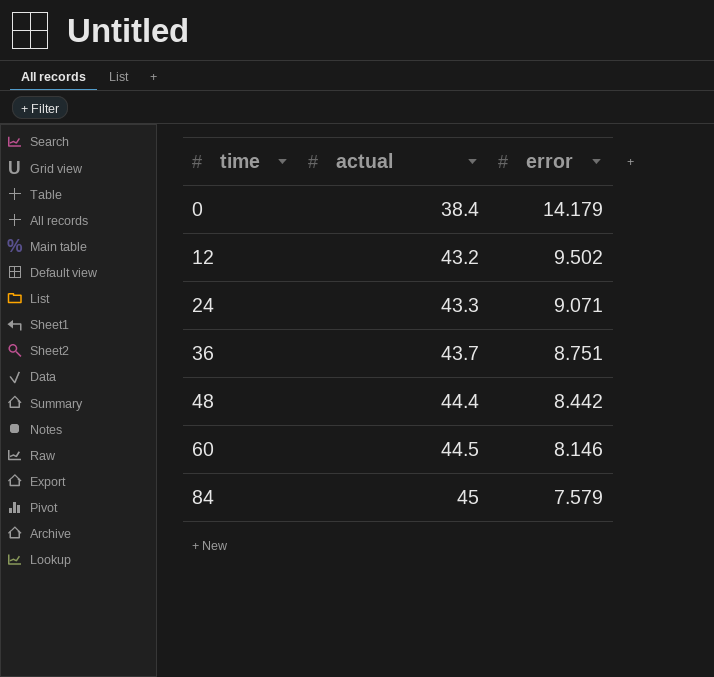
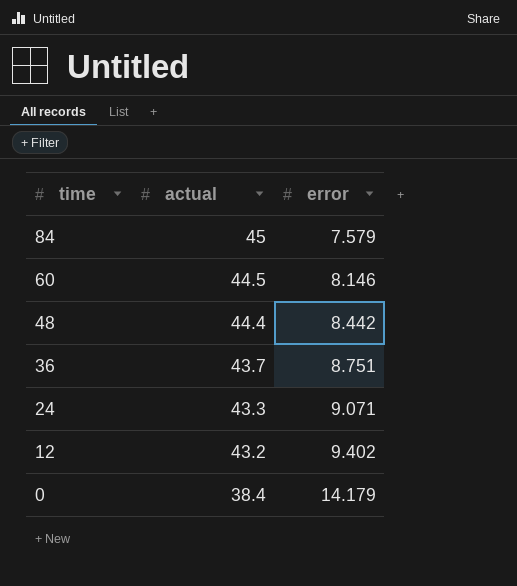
row order: time ascending -> time descending
12 | error: 9.502 -> 9.402

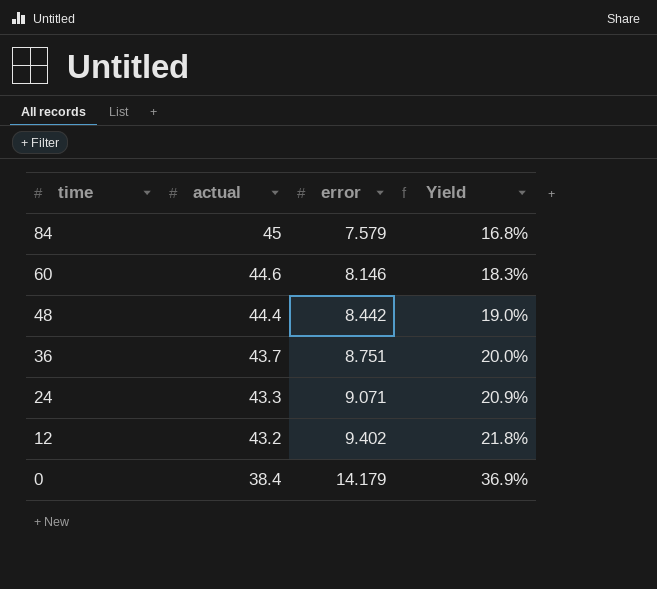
column Yield | formula: none -> [error] / [actual]
60 | actual: 44.5 -> 44.6

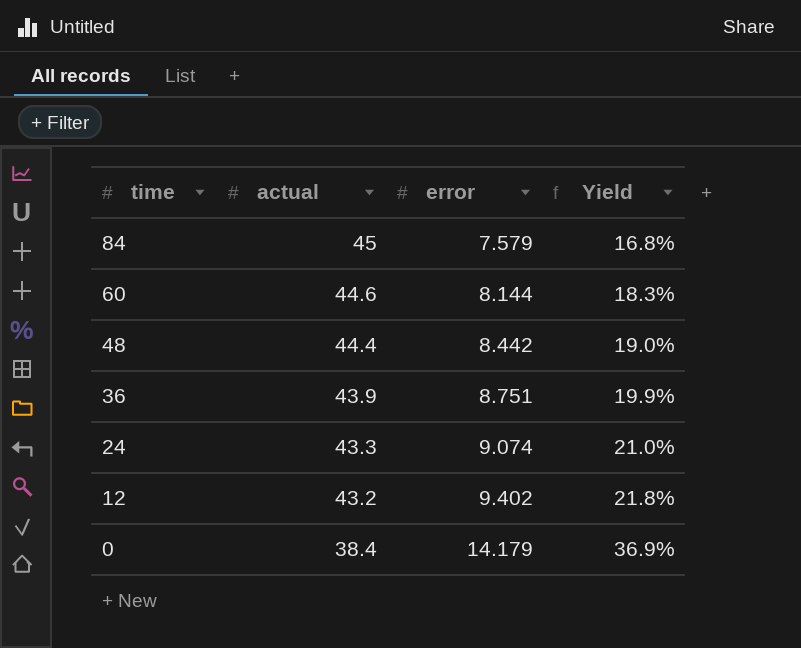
60 | error: 8.146 -> 8.144
36 | actual: 43.7 -> 43.9
36 | Yield: 20.0% -> 19.9%
24 | error: 9.071 -> 9.074
24 | Yield: 20.9% -> 21.0%

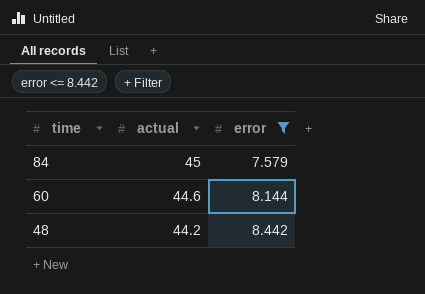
filter: none -> error <= 8.442
column Yield | formula: [error] / [actual] -> none
48 | actual: 44.4 -> 44.2

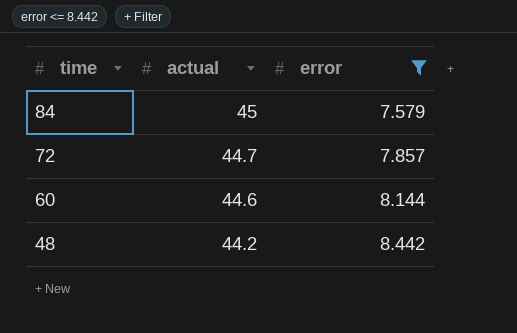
row 72: none -> 44.7 | 7.857

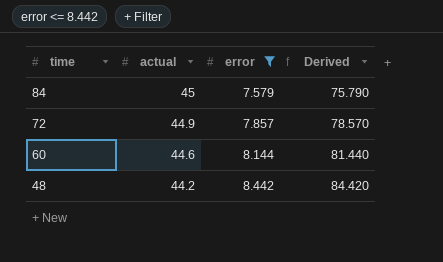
column Derived | formula: none -> [error] * 10
72 | actual: 44.7 -> 44.9

